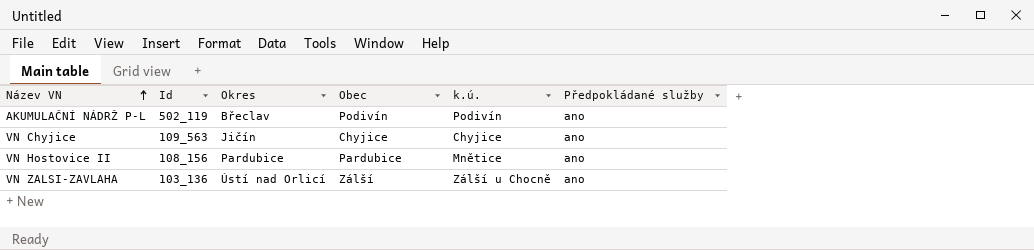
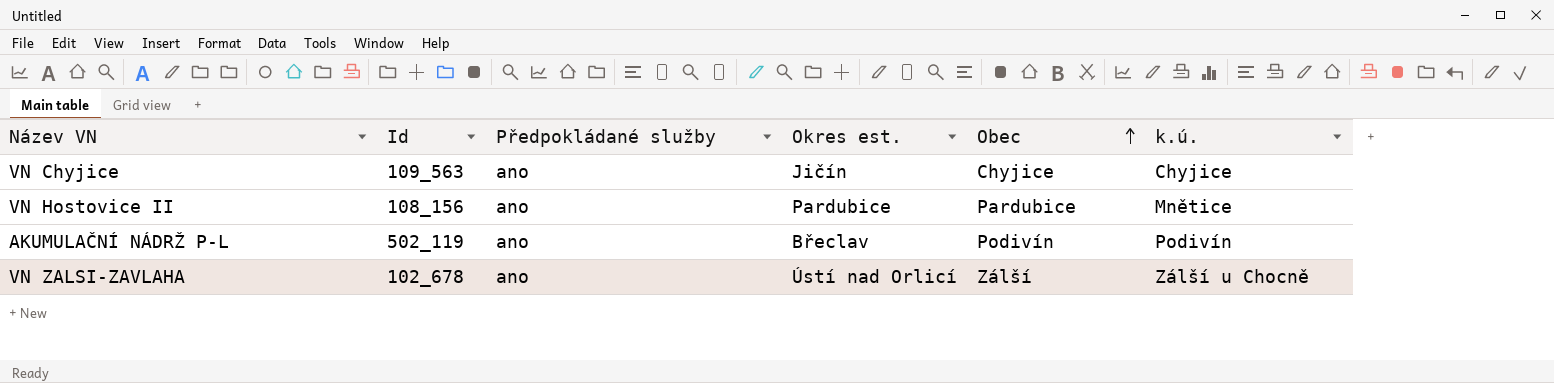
row order: Název VN ascending -> Obec ascending
column Předpokládané služby | position: 6 -> 3
column name: Okres -> Okres est.
VN ZALSI-ZAVLAHA | Id: 103_136 -> 102_678

